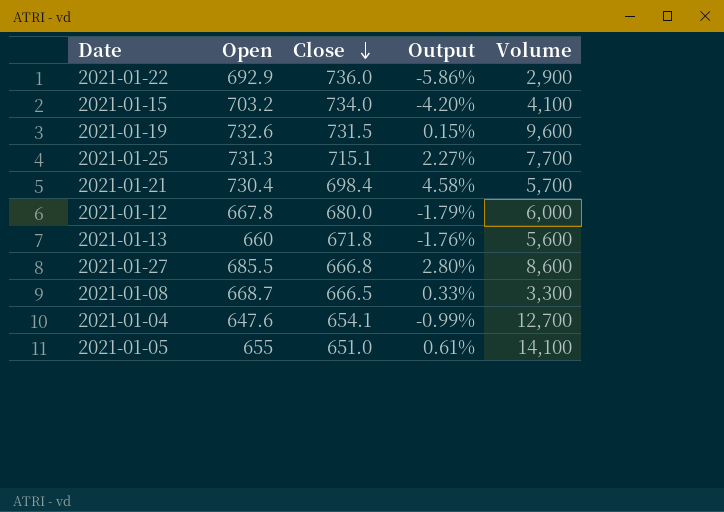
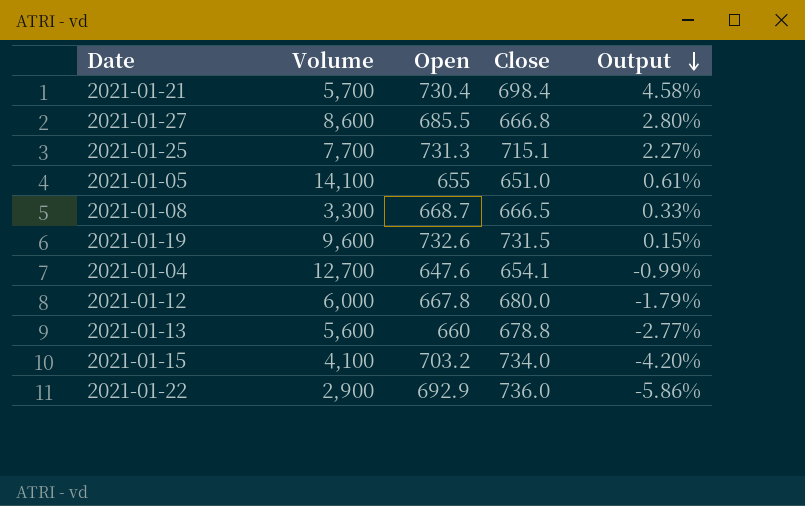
row order: Close descending -> Output descending
column Volume | position: 5 -> 2
2021-01-13 | Close: 671.8 -> 678.8
2021-01-13 | Output: -1.76% -> -2.77%

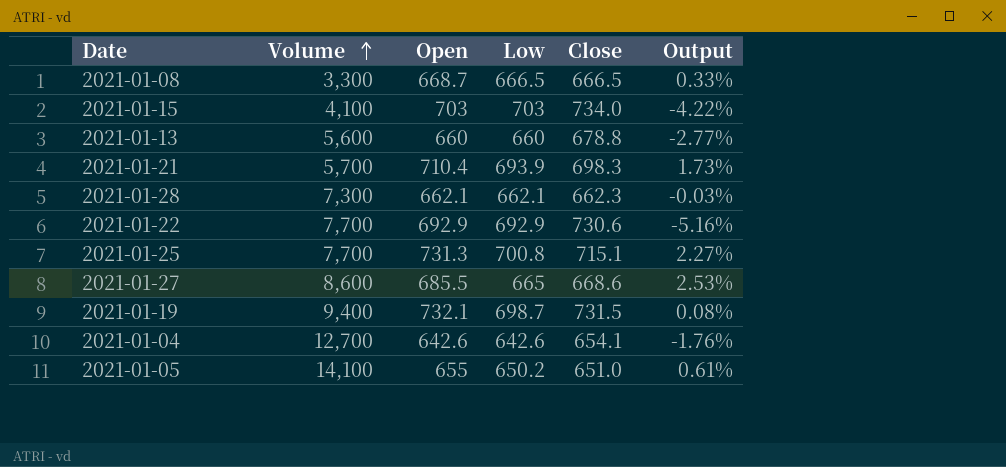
row order: Output descending -> Volume ascending
column Low | position: none -> 4
row 2021-01-12: 6,000 | 667.8 | 680.0 | -1.79% -> none
2021-01-15 | Open: 703.2 -> 703
2021-01-15 | Output: -4.20% -> -4.22%
2021-01-21 | Open: 730.4 -> 710.4
2021-01-21 | Close: 698.4 -> 698.3
2021-01-21 | Output: 4.58% -> 1.73%
row 2021-01-28: none -> 7,300 | 662.1 | 662.1 | 662.3 | -0.03%
2021-01-22 | Volume: 2,900 -> 7,700
2021-01-22 | Close: 736.0 -> 730.6
2021-01-22 | Output: -5.86% -> -5.16%
2021-01-27 | Close: 666.8 -> 668.6
2021-01-27 | Output: 2.80% -> 2.53%
2021-01-19 | Volume: 9,600 -> 9,400
2021-01-19 | Open: 732.6 -> 732.1
2021-01-19 | Output: 0.15% -> 0.08%
2021-01-04 | Open: 647.6 -> 642.6
2021-01-04 | Output: -0.99% -> -1.76%

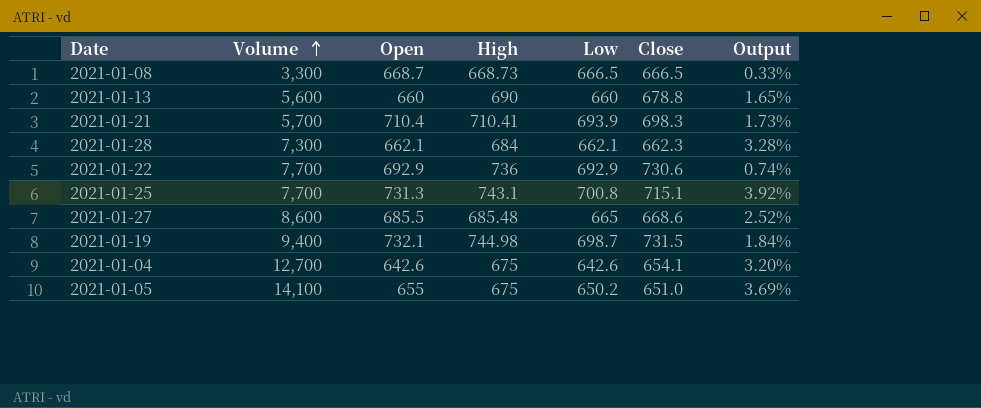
column High | position: none -> 4
column Output | formula: ([Open] - [Close]) / [Close] -> ([High] - [Close]) / [Close]
row 2021-01-15: 4,100 | 703 | 703 | 734.0 | -4.22% -> none

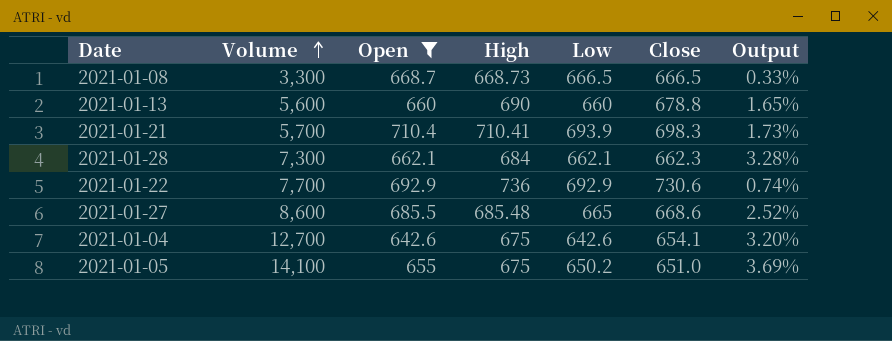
filter: none -> Open <= 710.4

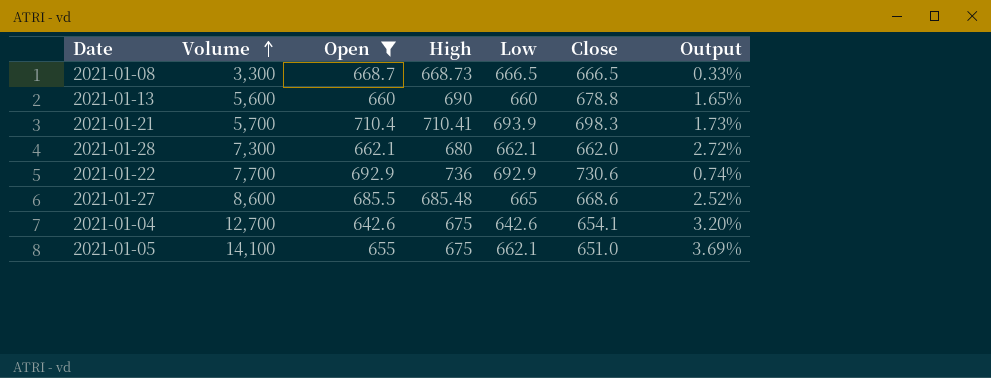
2021-01-28 | High: 684 -> 680
2021-01-28 | Close: 662.3 -> 662.0
2021-01-28 | Output: 3.28% -> 2.72%
2021-01-05 | Low: 650.2 -> 662.1

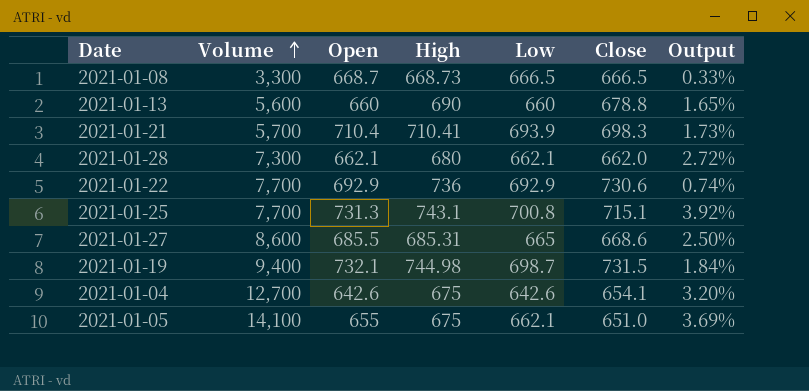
filter: Open <= 710.4 -> none
2021-01-27 | High: 685.48 -> 685.31
2021-01-27 | Output: 2.52% -> 2.50%

